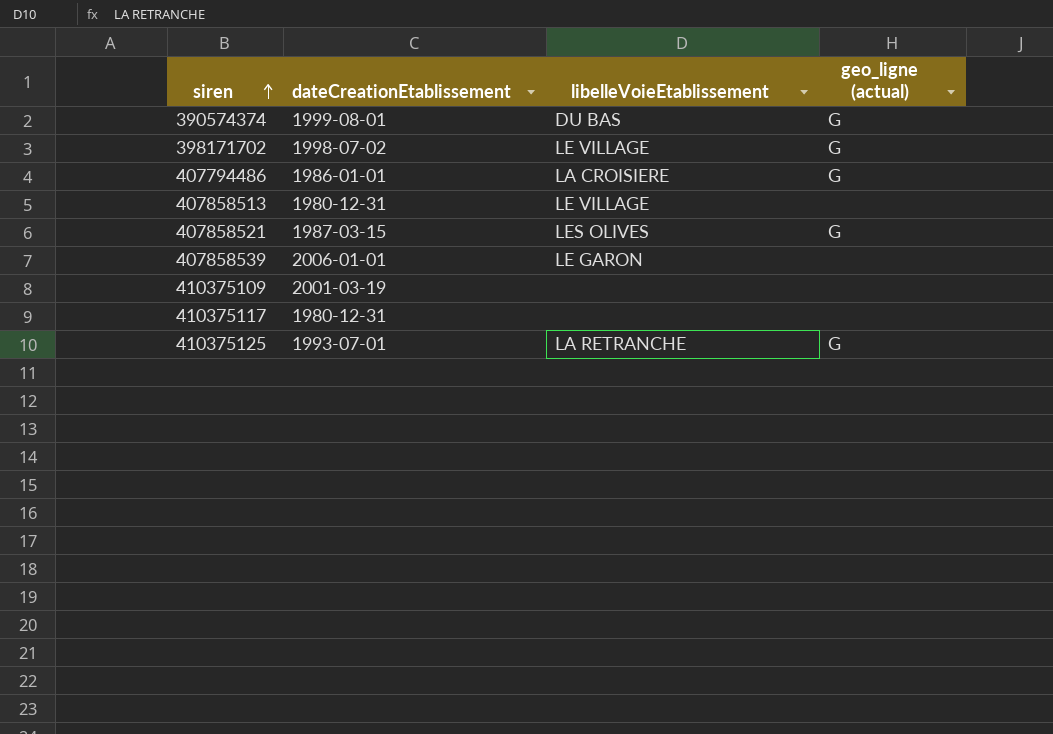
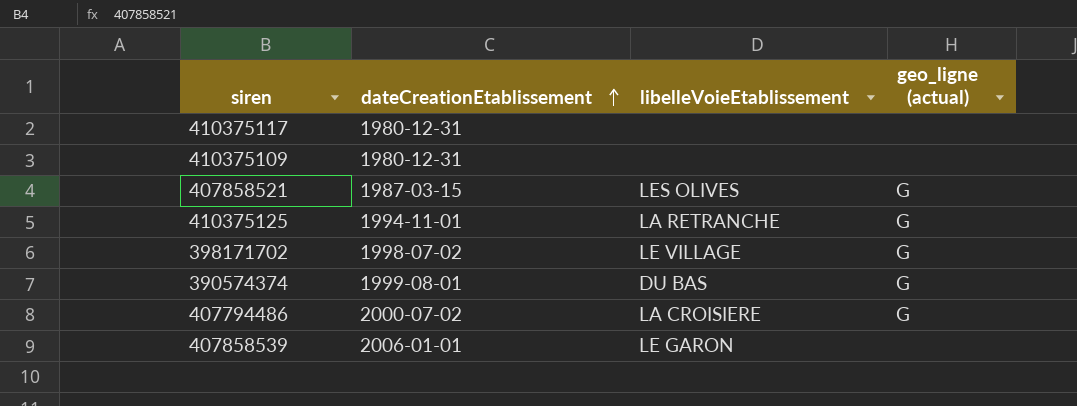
row order: siren ascending -> dateCreationEtablissement ascending
row 407858513: 1980-12-31 | LE VILLAGE | none -> none
410375109 | dateCreationEtablissement: 2001-03-19 -> 1980-12-31
410375125 | dateCreationEtablissement: 1993-07-01 -> 1994-11-01
407794486 | dateCreationEtablissement: 1986-01-01 -> 2000-07-02

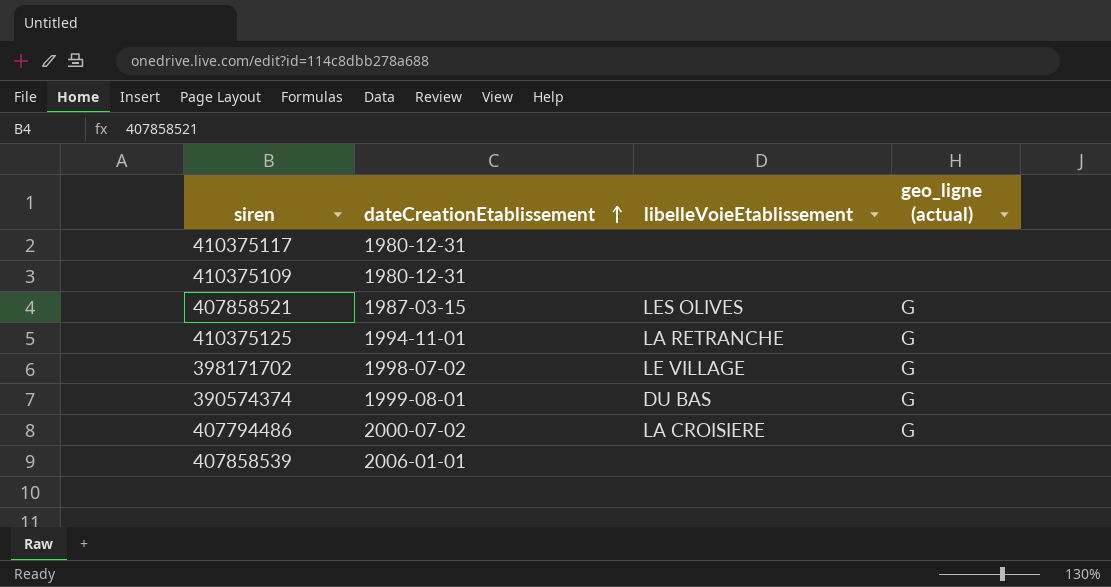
407858539 | libelleVoieEtablissement: LE GARON -> none

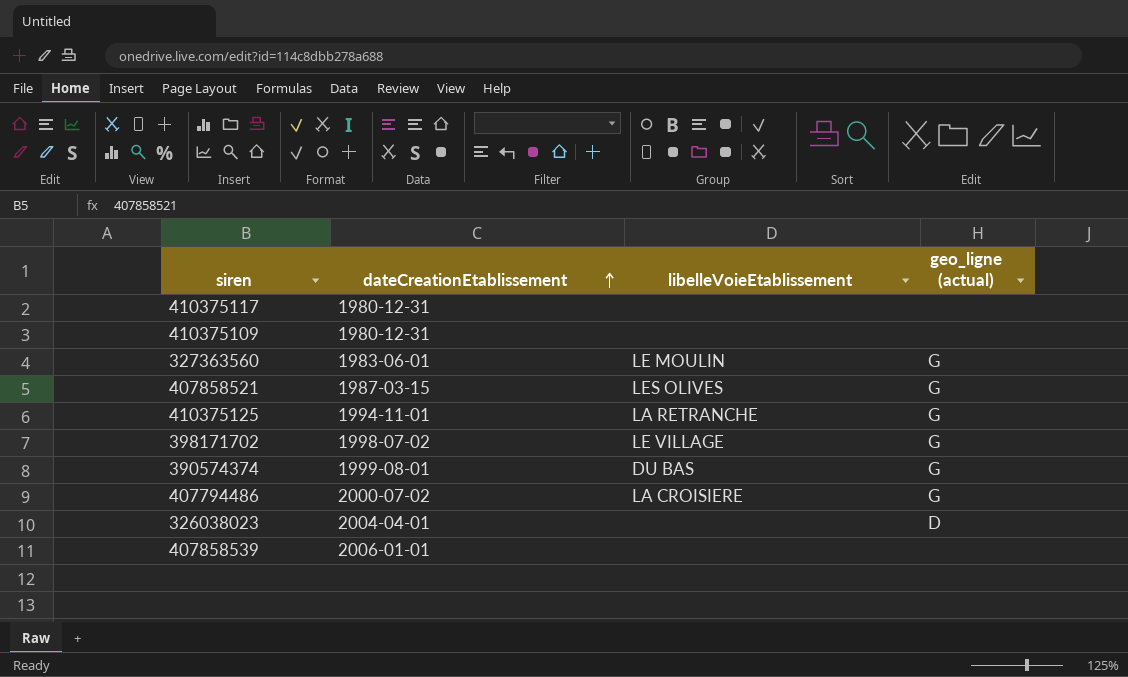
row 327363560: none -> 1983-06-01 | LE MOULIN | G
row 326038023: none -> 2004-04-01 | none | D

